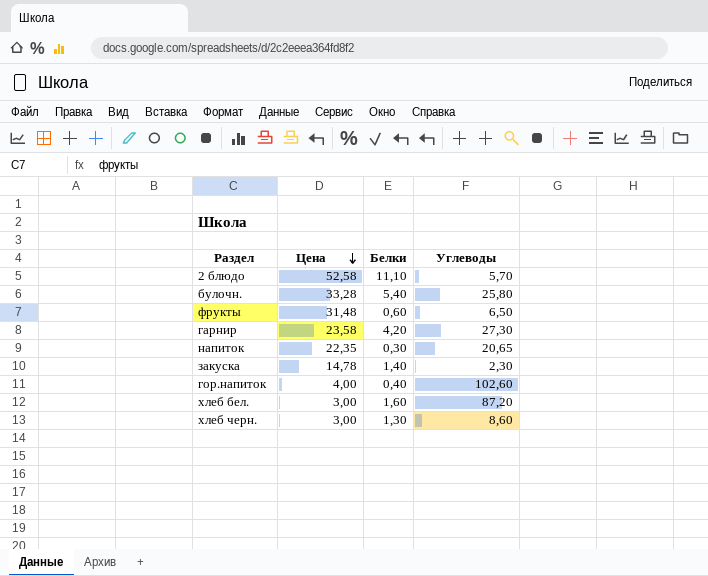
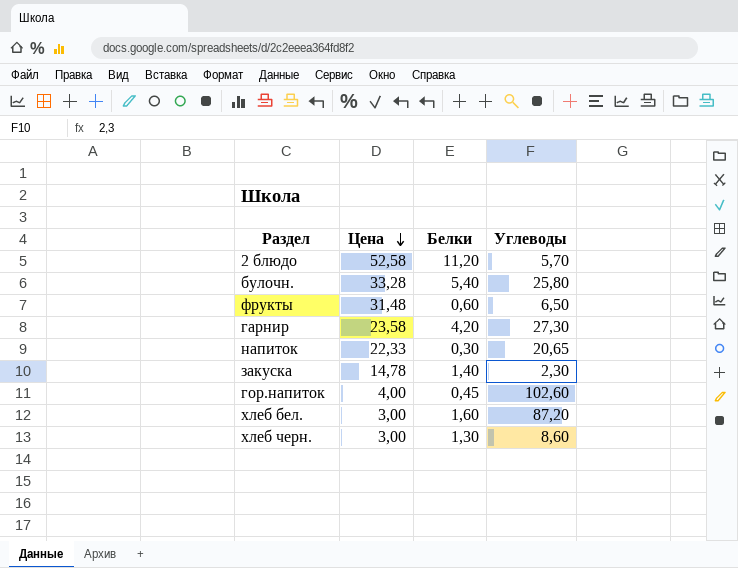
2 блюдо | Белки: 11,10 -> 11,20
напиток | Цена: 22,35 -> 22,33
гор.напиток | Белки: 0,40 -> 0,45

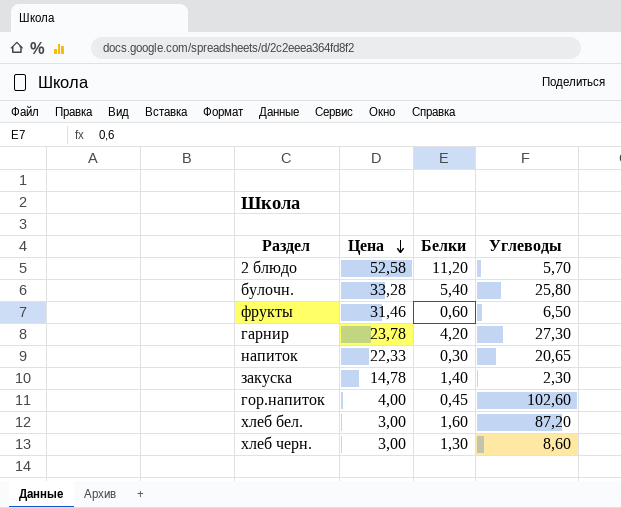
фрукты | Цена: 31,48 -> 31,46
гарнир | Цена: 23,58 -> 23,78

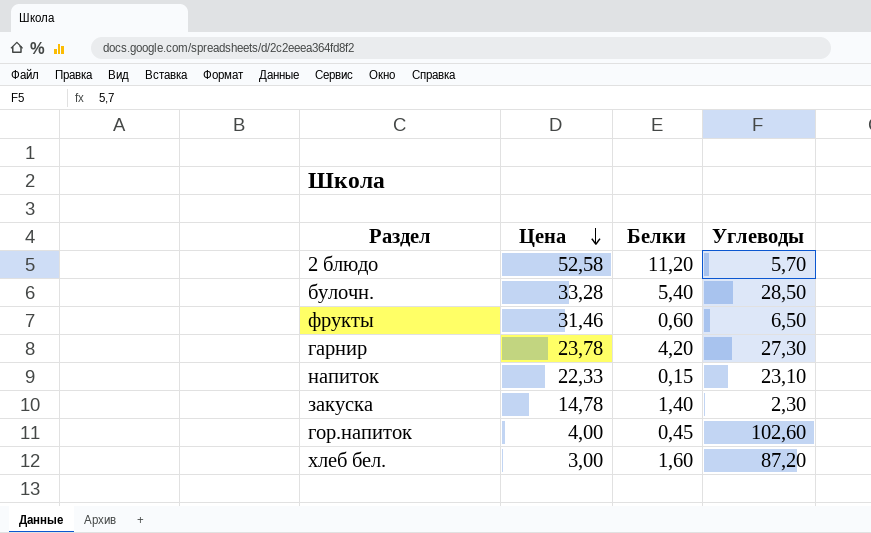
row хлеб черн.: 3,00 | 1,30 | 8,60 -> none
булочн. | Углеводы: 25,80 -> 28,50
напиток | Белки: 0,30 -> 0,15
напиток | Углеводы: 20,65 -> 23,10

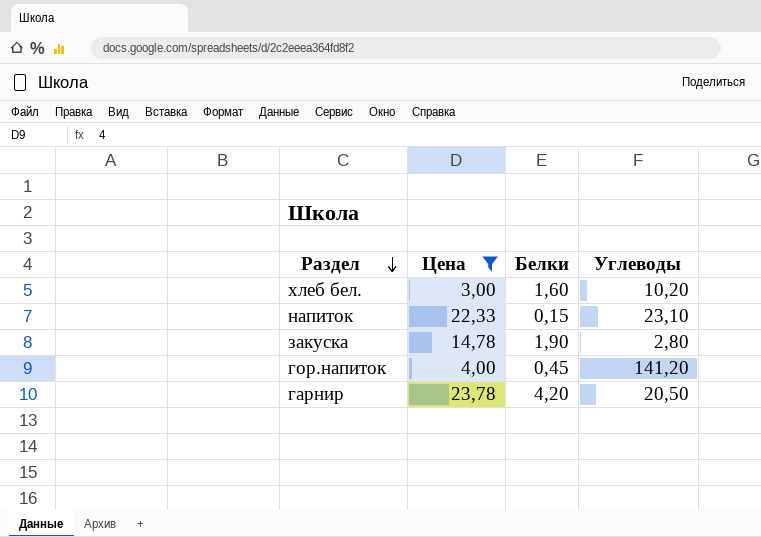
filter: none -> Цена <= 23,78
row order: Цена descending -> Раздел descending
хлеб бел. | Углеводы: 87,20 -> 10,20
закуска | Белки: 1,40 -> 1,90
закуска | Углеводы: 2,30 -> 2,80
гор.напиток | Углеводы: 102,60 -> 141,20
гарнир | Углеводы: 27,30 -> 20,50

